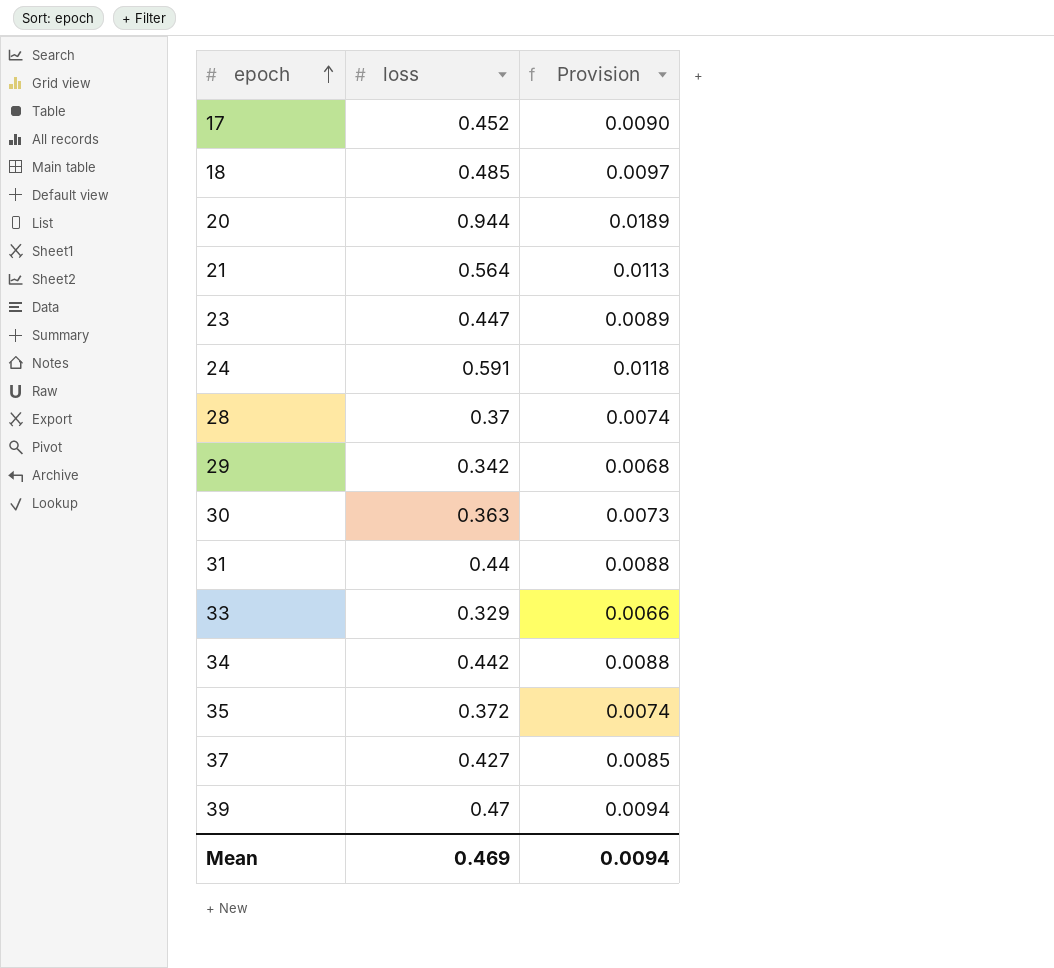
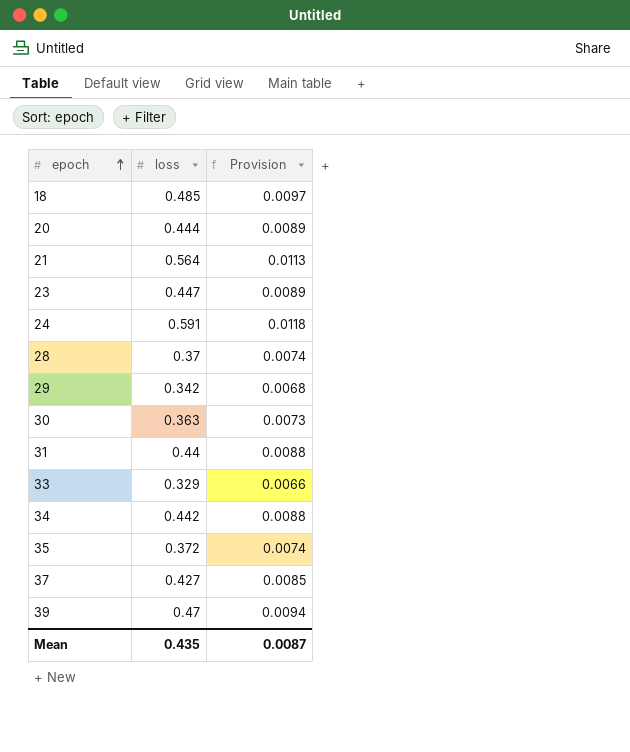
row 17: 0.452 | 0.0090 -> none
20 | loss: 0.944 -> 0.444
20 | Provision: 0.0189 -> 0.0089
Mean | loss: 0.469 -> 0.435
Mean | Provision: 0.0094 -> 0.0087

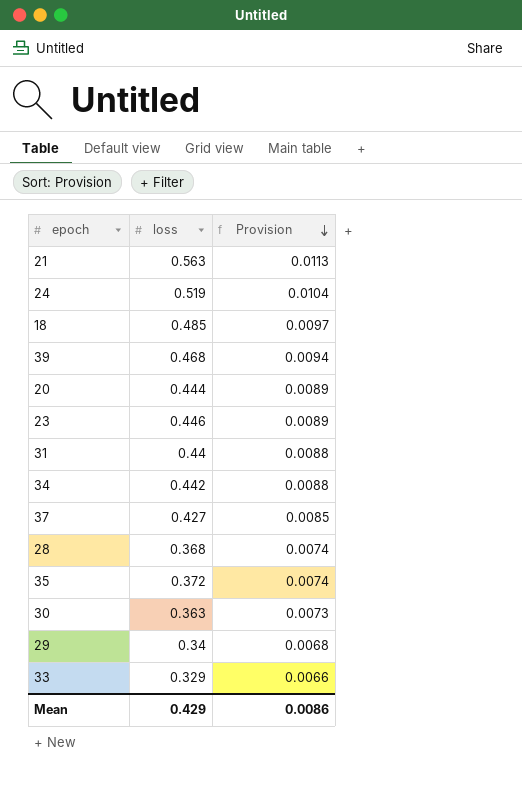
row order: epoch ascending -> Provision descending
21 | loss: 0.564 -> 0.563
24 | loss: 0.591 -> 0.519
24 | Provision: 0.0118 -> 0.0104
39 | loss: 0.47 -> 0.468
23 | loss: 0.447 -> 0.446
28 | loss: 0.37 -> 0.368
29 | loss: 0.342 -> 0.34
Mean | loss: 0.435 -> 0.429
Mean | Provision: 0.0087 -> 0.0086

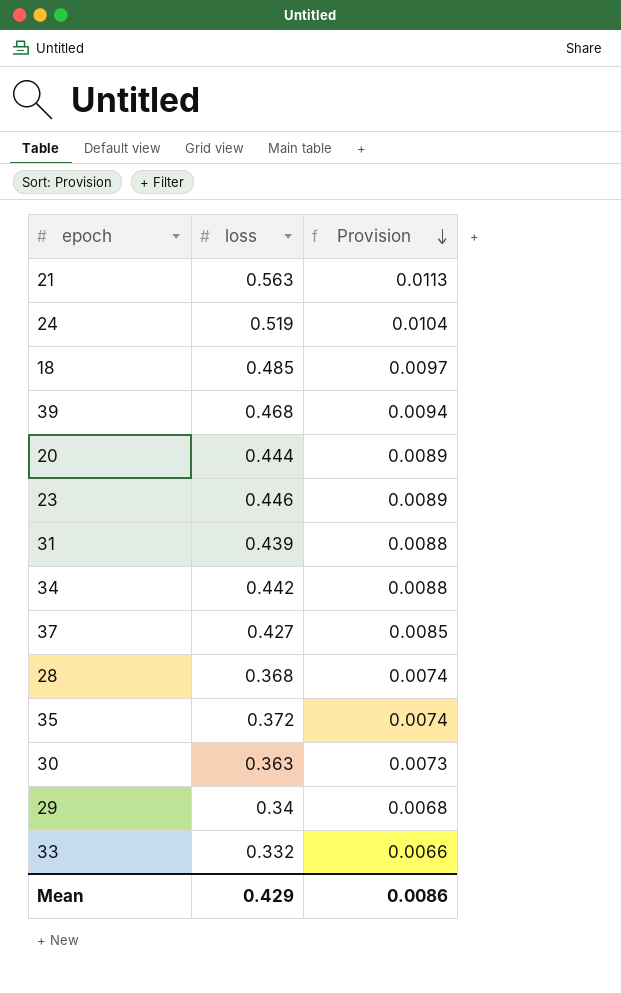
31 | loss: 0.44 -> 0.439
33 | loss: 0.329 -> 0.332

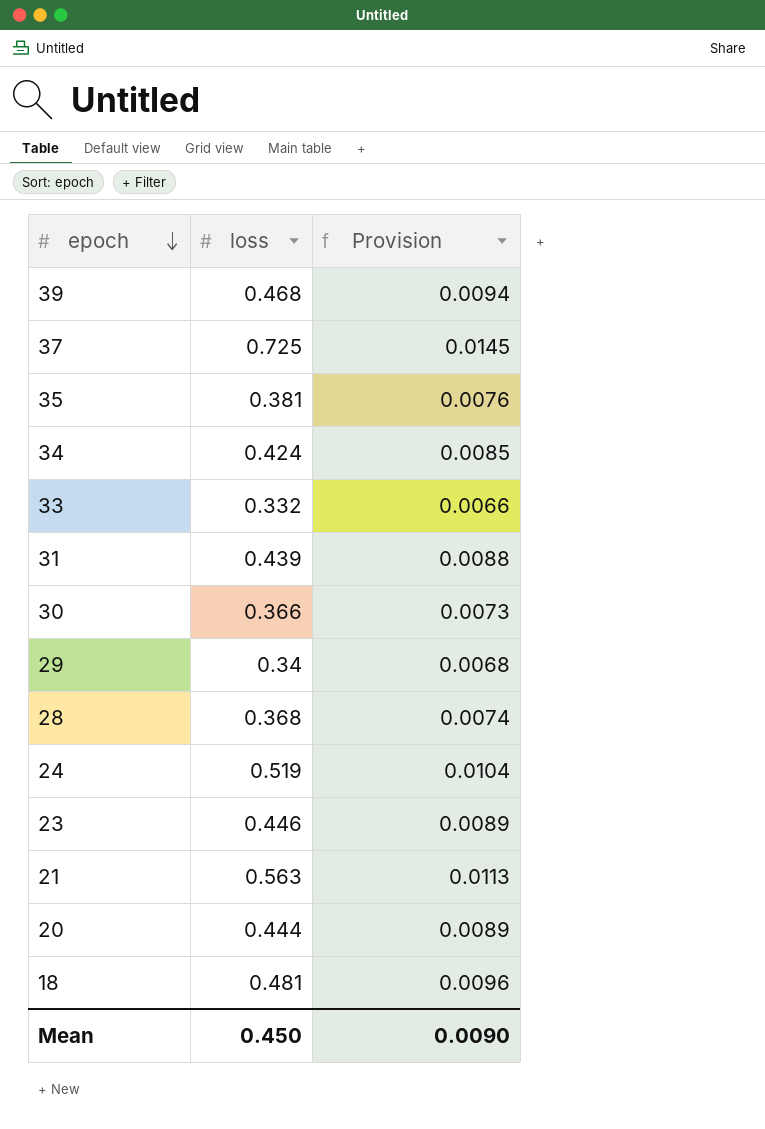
row order: Provision descending -> epoch descending
37 | loss: 0.427 -> 0.725
37 | Provision: 0.0085 -> 0.0145
35 | loss: 0.372 -> 0.381
35 | Provision: 0.0074 -> 0.0076
34 | loss: 0.442 -> 0.424
34 | Provision: 0.0088 -> 0.0085
30 | loss: 0.363 -> 0.366
18 | loss: 0.485 -> 0.481
18 | Provision: 0.0097 -> 0.0096
Mean | loss: 0.429 -> 0.450
Mean | Provision: 0.0086 -> 0.0090

